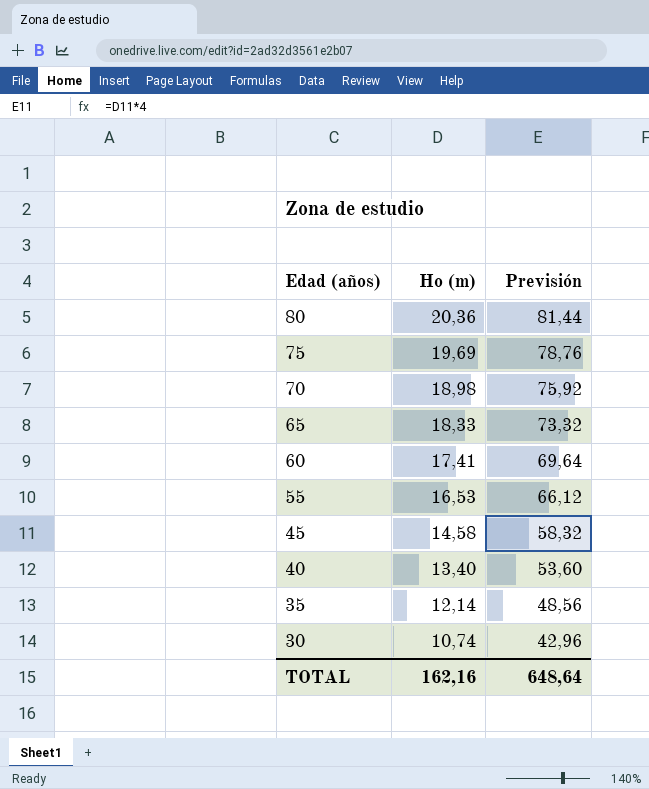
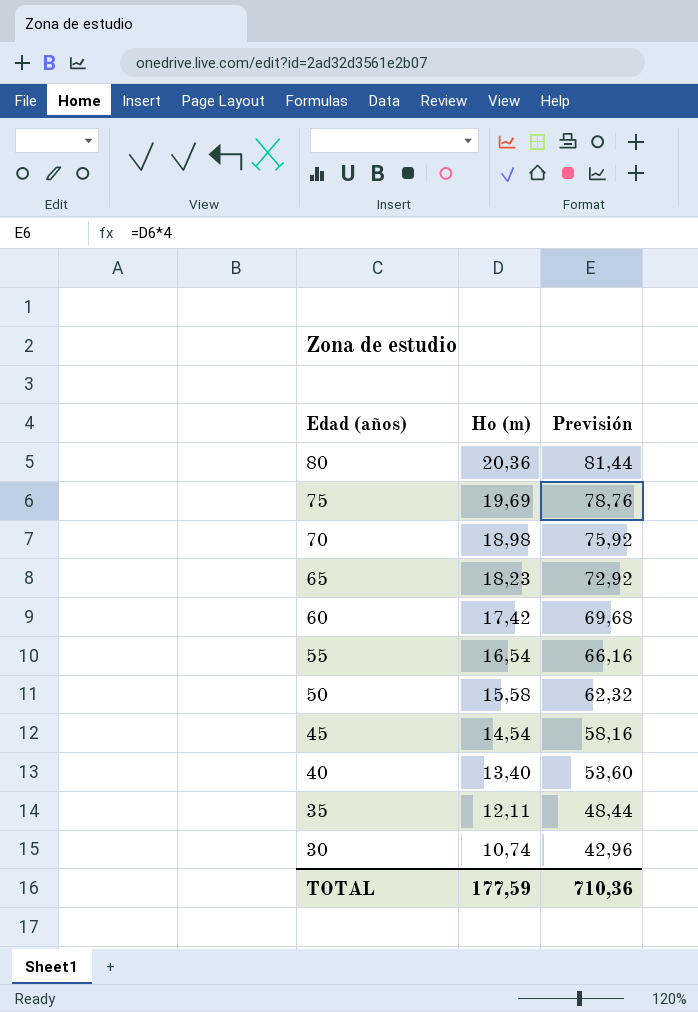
65 | Ho (m): 18,33 -> 18,23
65 | Previsión: 73,32 -> 72,92
60 | Ho (m): 17,41 -> 17,42
60 | Previsión: 69,64 -> 69,68
55 | Ho (m): 16,53 -> 16,54
55 | Previsión: 66,12 -> 66,16
row 50: none -> 15,58 | 62,32
45 | Ho (m): 14,58 -> 14,54
45 | Previsión: 58,32 -> 58,16
35 | Ho (m): 12,14 -> 12,11
35 | Previsión: 48,56 -> 48,44
TOTAL | Ho (m): 162,16 -> 177,59
TOTAL | Previsión: 648,64 -> 710,36

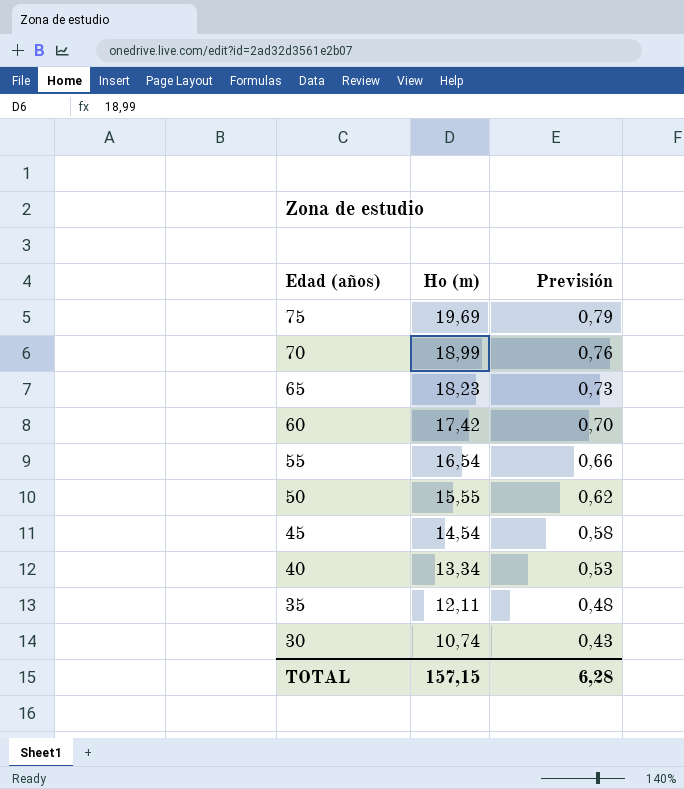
column Previsión | formula: [Ho (m)] * 4 -> [Ho (m)] * 0,04
row 80: 20,36 | 81,44 -> none
70 | Ho (m): 18,98 -> 18,99
50 | Ho (m): 15,58 -> 15,55
40 | Ho (m): 13,40 -> 13,34
TOTAL | Ho (m): 177,59 -> 157,15
TOTAL | Previsión: 710,36 -> 6,28

